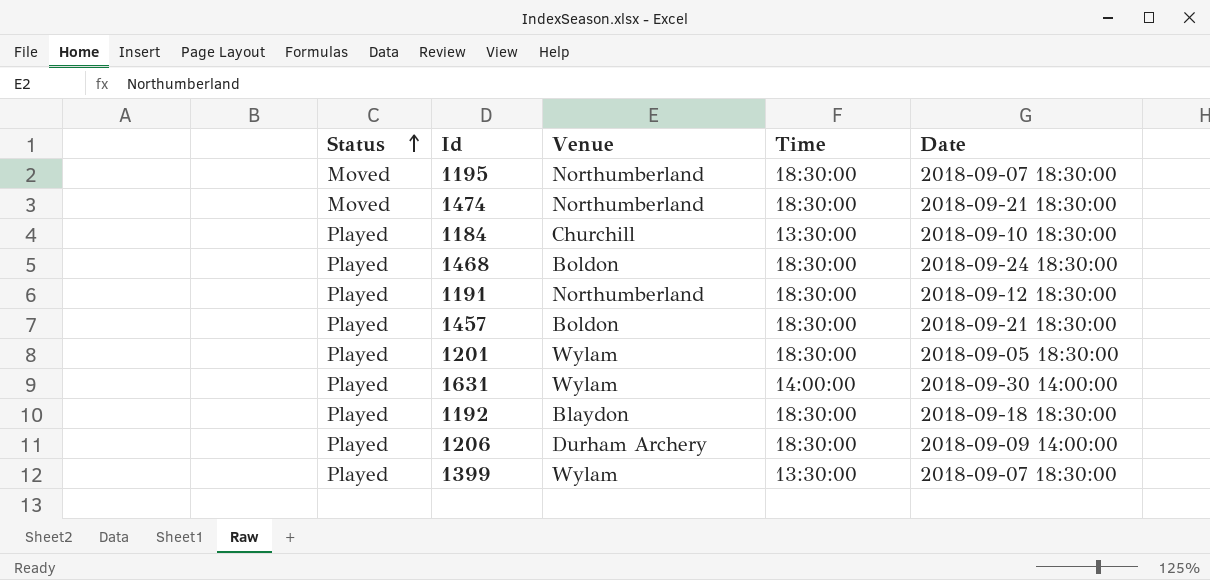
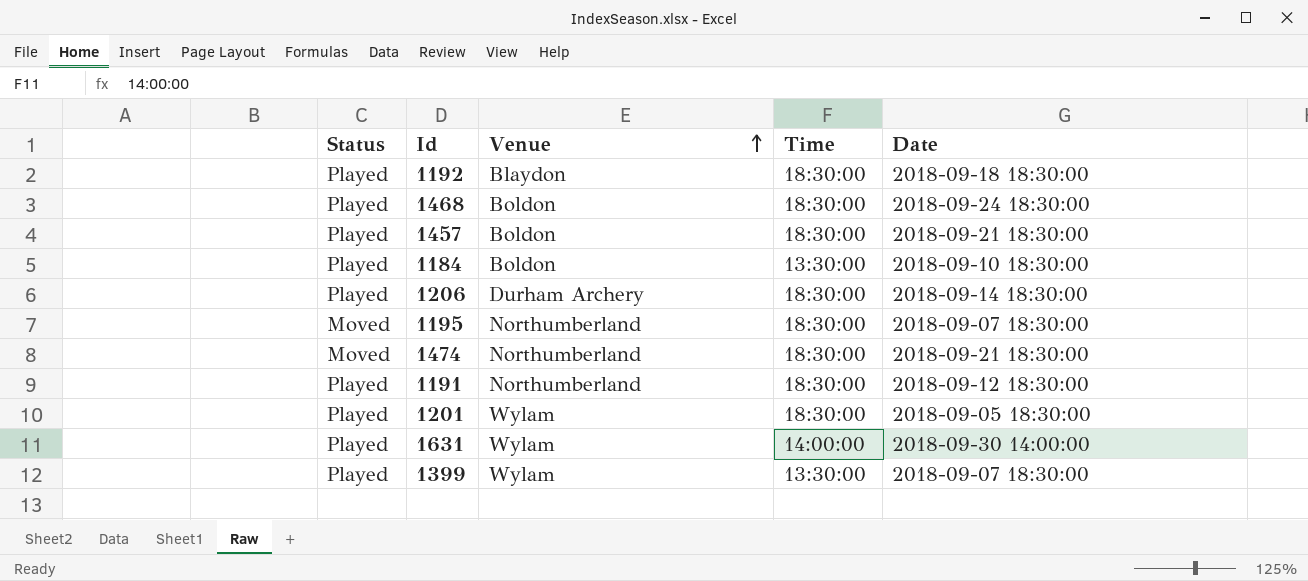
row order: Status ascending -> Venue ascending
1184 | Venue: Churchill -> Boldon
1206 | Date: 2018-09-09 14:00:00 -> 2018-09-14 18:30:00

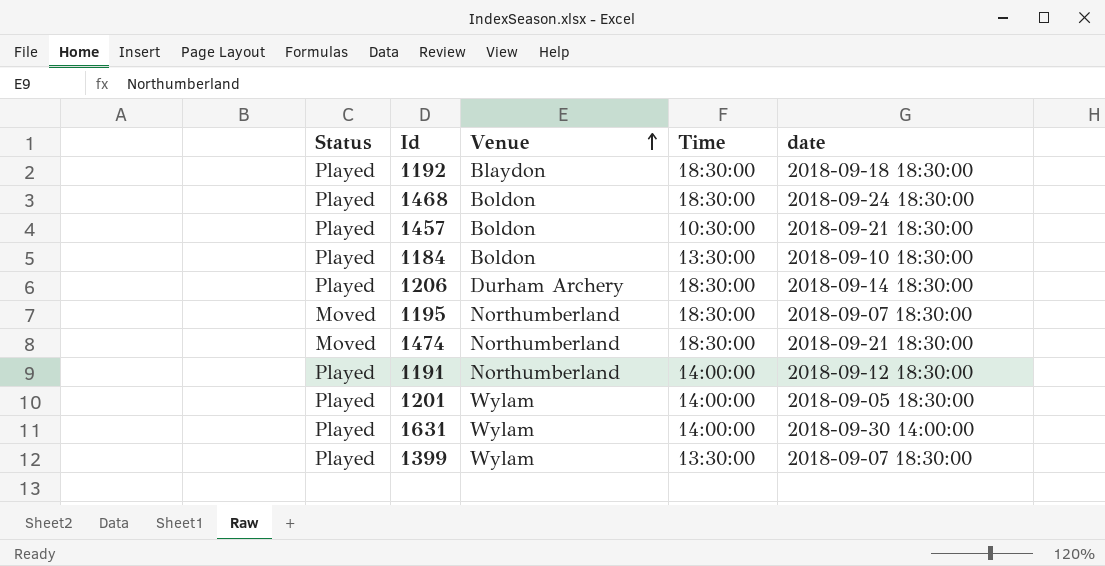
column name: Date -> date
1457 | Time: 18:30:00 -> 10:30:00
1191 | Time: 18:30:00 -> 14:00:00
1201 | Time: 18:30:00 -> 14:00:00

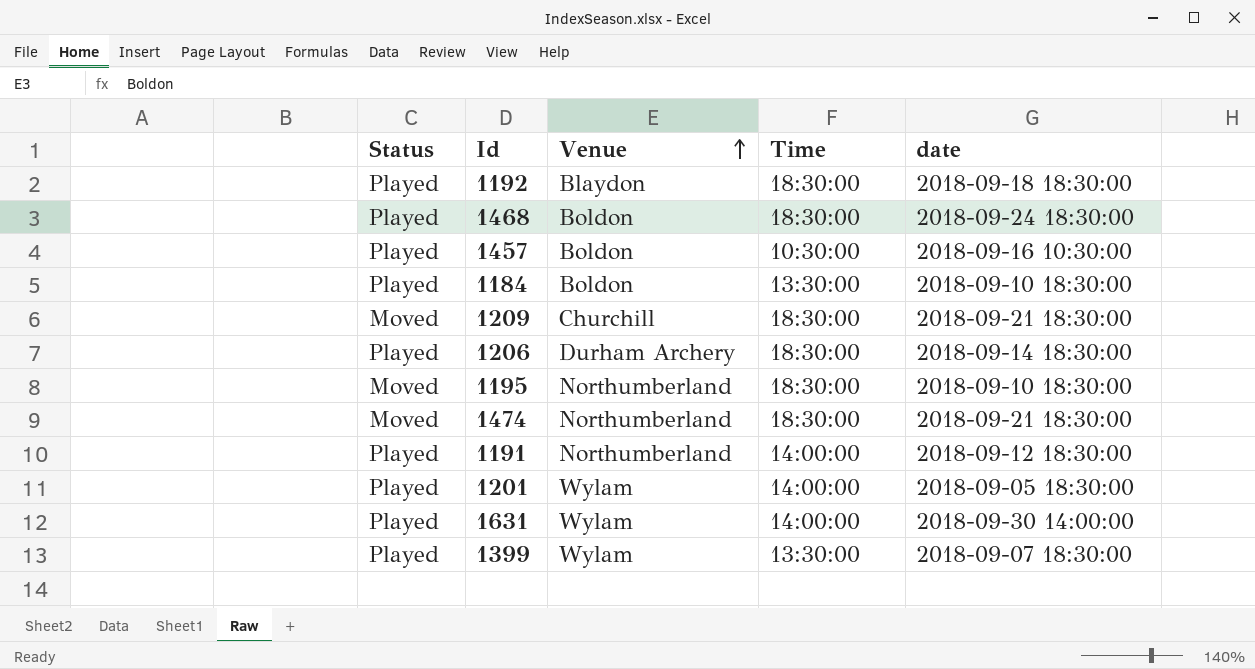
1457 | date: 2018-09-21 18:30:00 -> 2018-09-16 10:30:00
row 1209: none -> Moved | Churchill | 18:30:00 | 2018-09-21 18:30:00
1195 | date: 2018-09-07 18:30:00 -> 2018-09-10 18:30:00

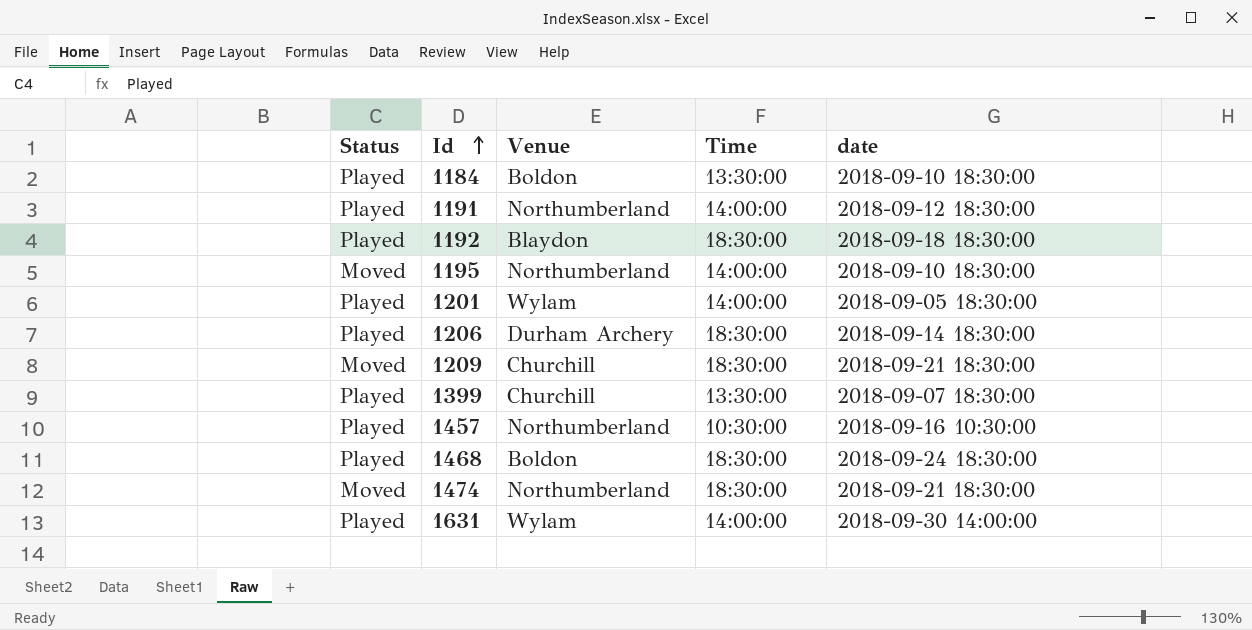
row order: Venue ascending -> Id ascending
1195 | Time: 18:30:00 -> 14:00:00
1399 | Venue: Wylam -> Churchill
1457 | Venue: Boldon -> Northumberland

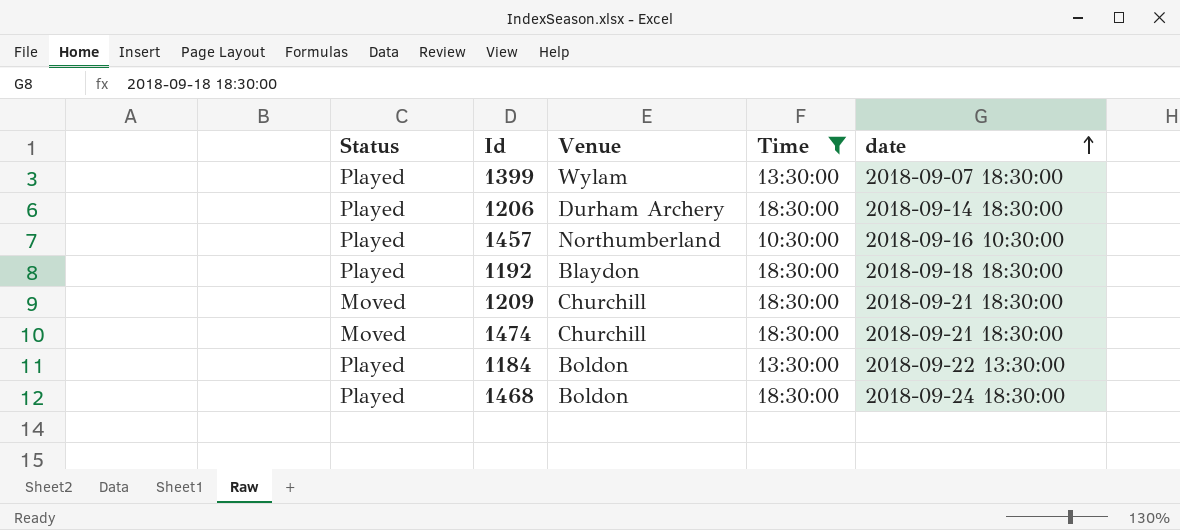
filter: none -> Time != 14:00:00
row order: Id ascending -> date ascending
1399 | Venue: Churchill -> Wylam
1474 | Venue: Northumberland -> Churchill
1184 | date: 2018-09-10 18:30:00 -> 2018-09-22 13:30:00

